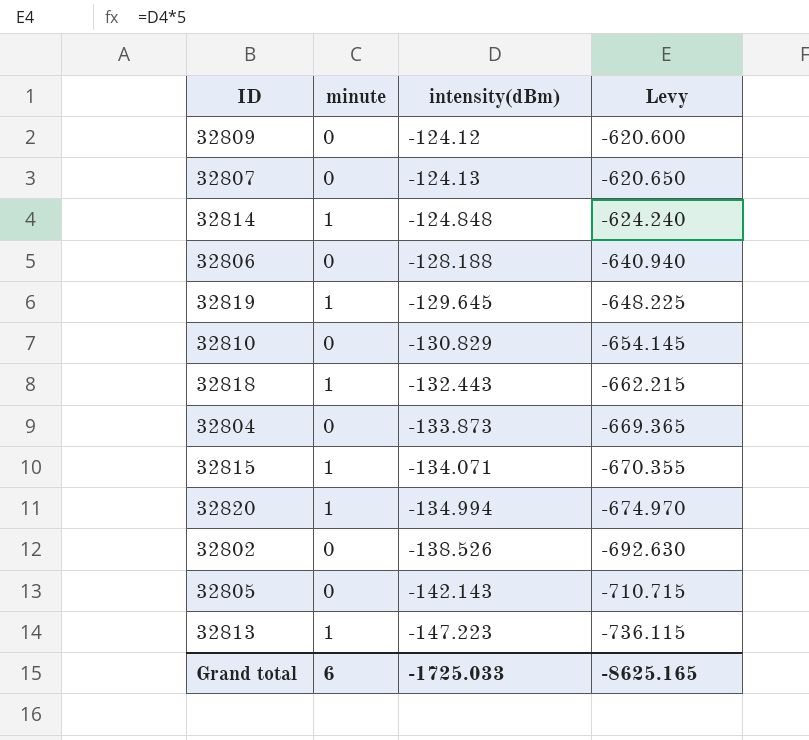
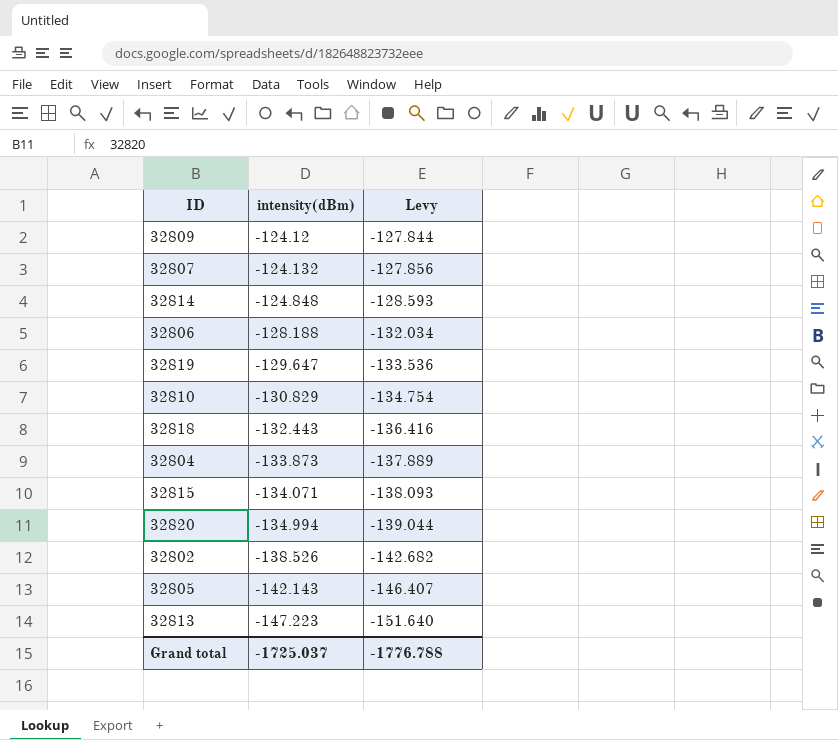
column minute | position: 2 -> none
column Levy | formula: [intensity(dBm)] * 5 -> [intensity(dBm)] * 1.03
32807 | intensity(dBm): -124.13 -> -124.132
32819 | intensity(dBm): -129.645 -> -129.647
Grand total | intensity(dBm): -1725.033 -> -1725.037
Grand total | Levy: -8625.165 -> -1776.788

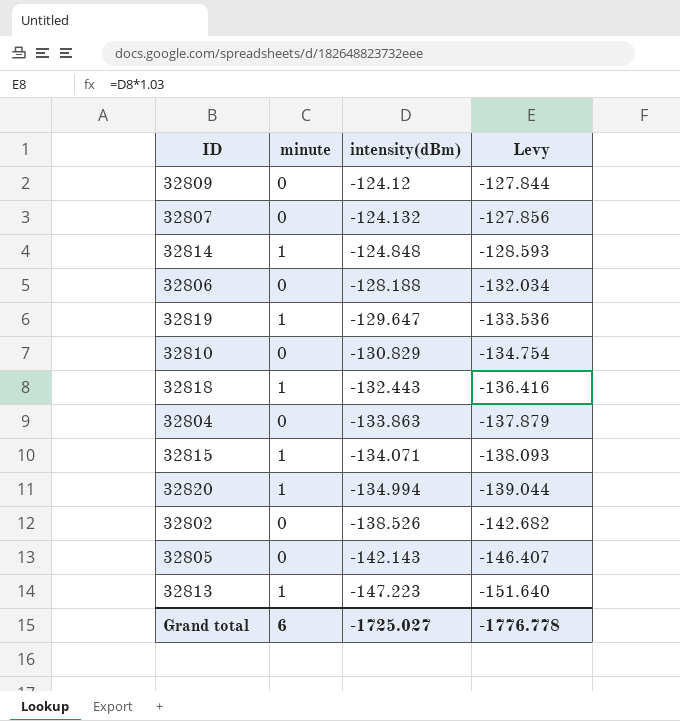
column minute | position: none -> 2
32804 | intensity(dBm): -133.873 -> -133.863
32804 | Levy: -137.889 -> -137.879
Grand total | intensity(dBm): -1725.037 -> -1725.027
Grand total | Levy: -1776.788 -> -1776.778

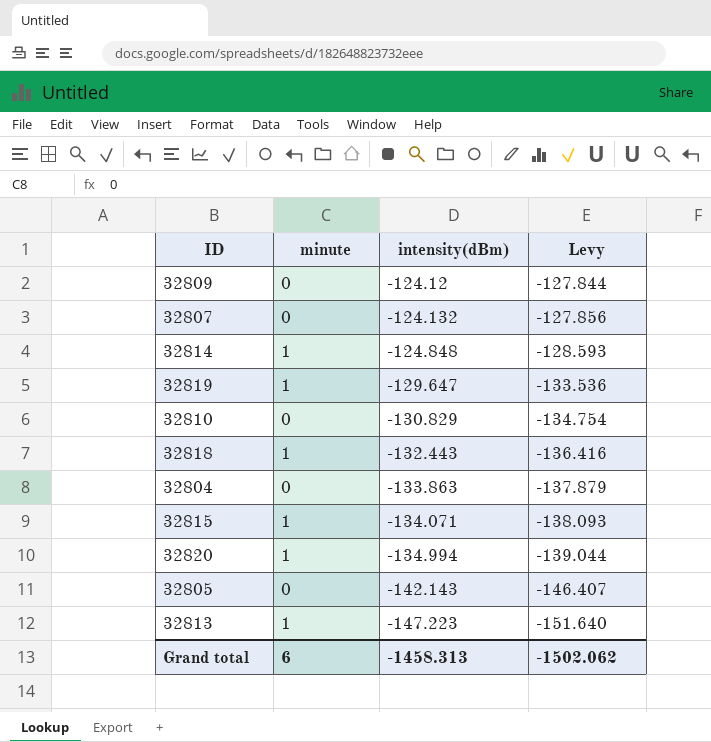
row 32806: 0 | -128.188 | -132.034 -> none
row 32802: 0 | -138.526 | -142.682 -> none
Grand total | intensity(dBm): -1725.027 -> -1458.313
Grand total | Levy: -1776.778 -> -1502.062

